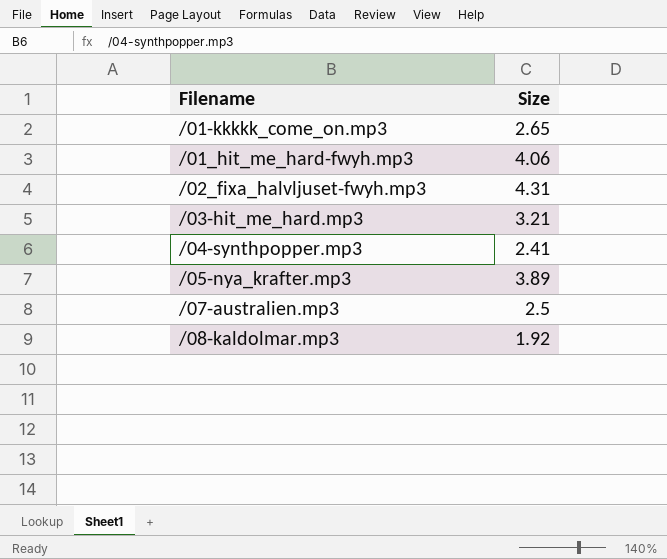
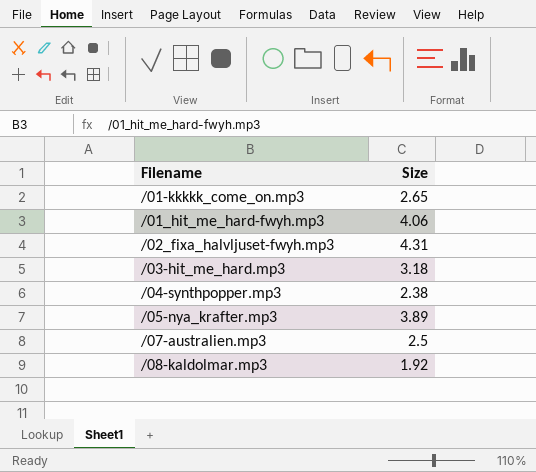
/03-hit_me_hard.mp3 | Size: 3.21 -> 3.18
/04-synthpopper.mp3 | Size: 2.41 -> 2.38

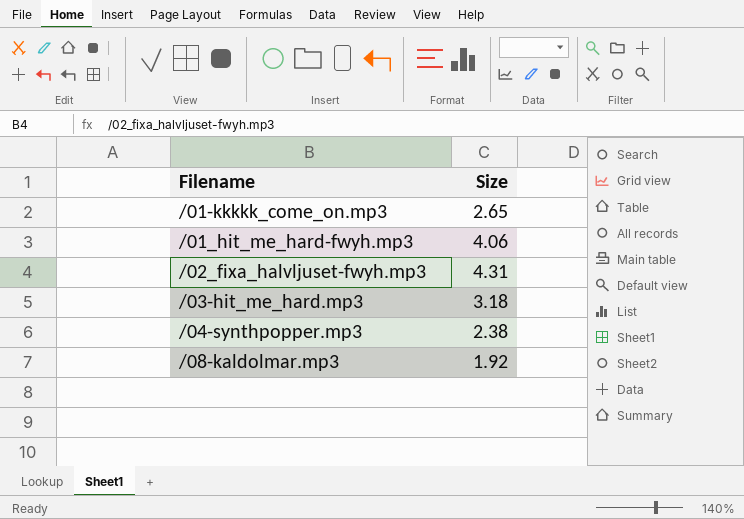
row /05-nya_krafter.mp3: 3.89 -> none
row /07-australien.mp3: 2.5 -> none

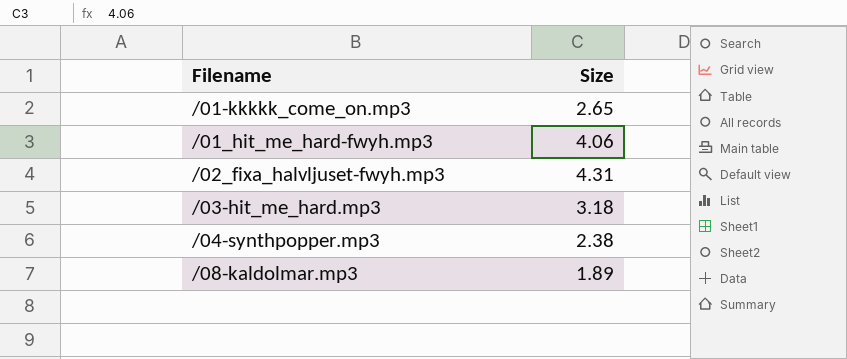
/08-kaldolmar.mp3 | Size: 1.92 -> 1.89

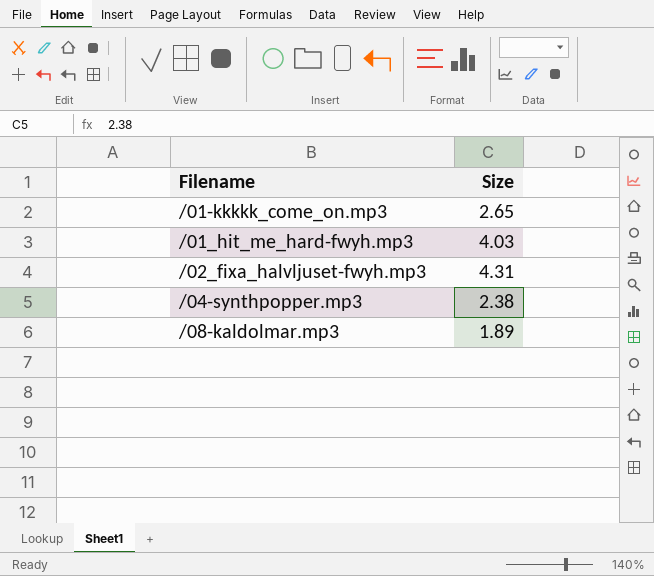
row /03-hit_me_hard.mp3: 3.18 -> none
/01_hit_me_hard-fwyh.mp3 | Size: 4.06 -> 4.03

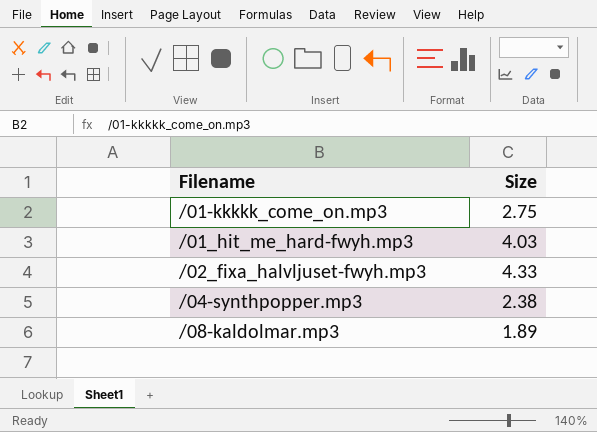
/01-kkkkk_come_on.mp3 | Size: 2.65 -> 2.75
/02_fixa_halvljuset-fwyh.mp3 | Size: 4.31 -> 4.33

